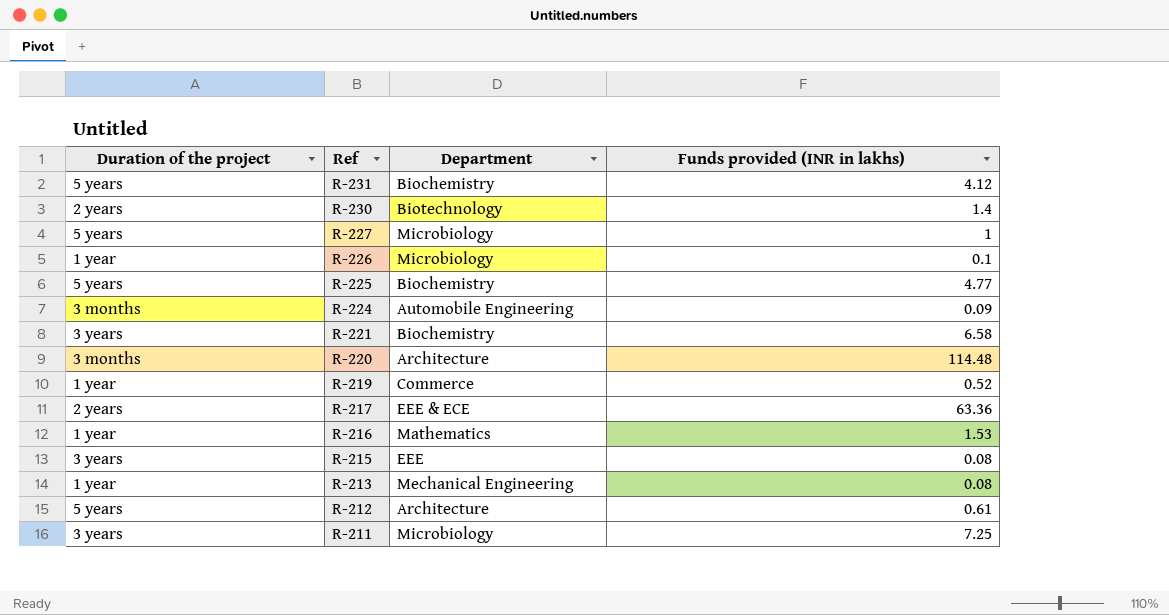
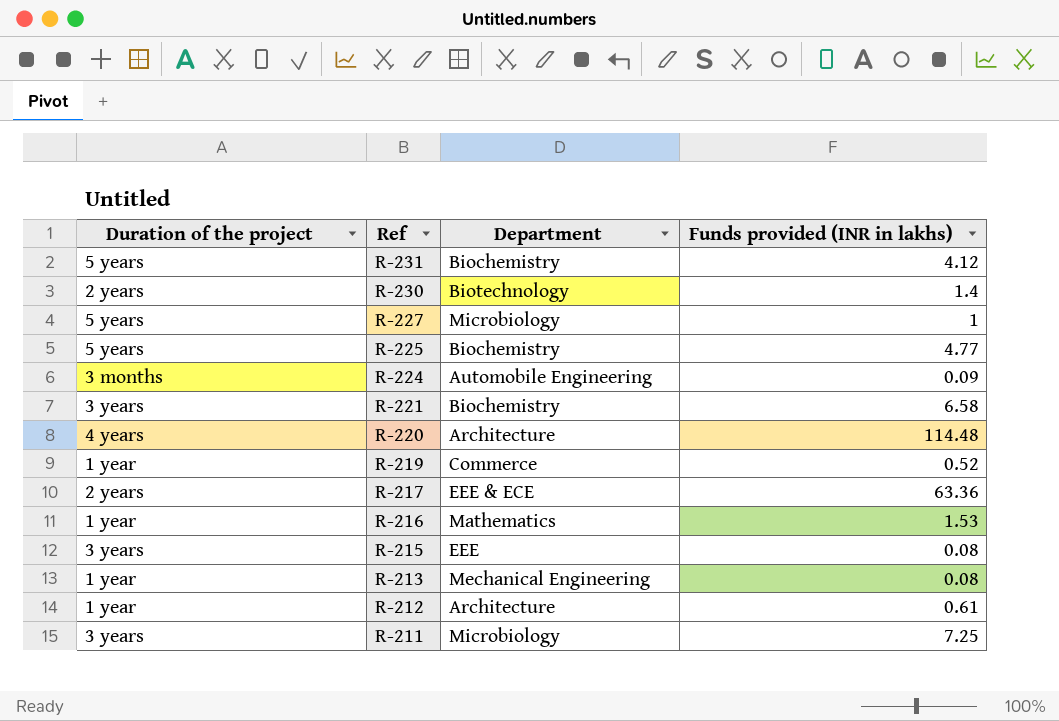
row R-226: 1 year | Microbiology | 0.1 -> none
R-220 | Duration of the project: 3 months -> 4 years
R-212 | Duration of the project: 5 years -> 1 year

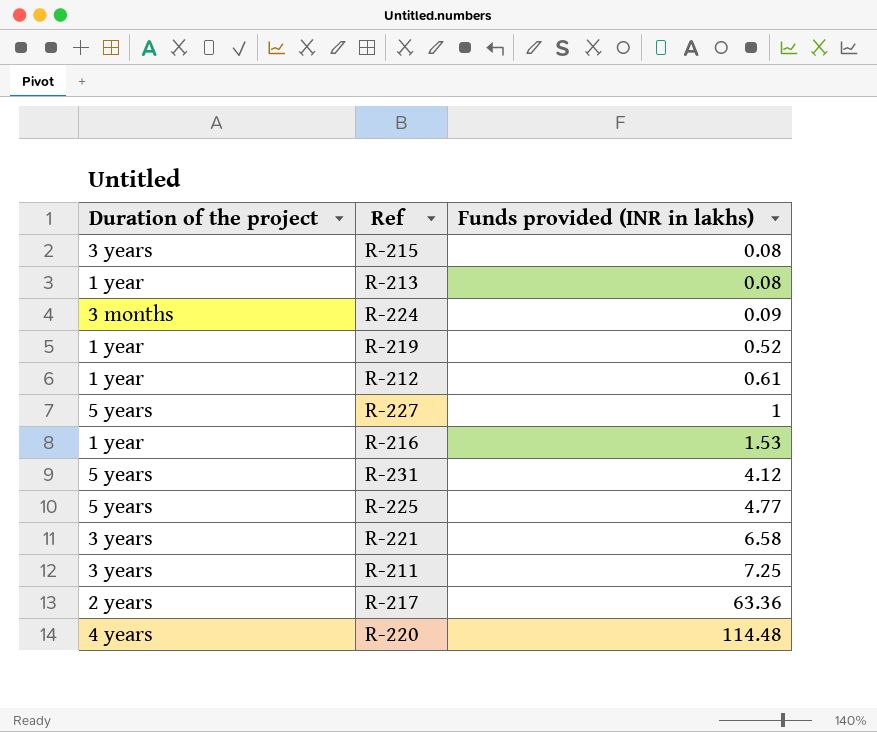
row order: Ref descending -> Funds provided (INR in lakhs) ascending
column Department | position: 3 -> none
row R-230: 2 years | Biotechnology | 1.4 -> none

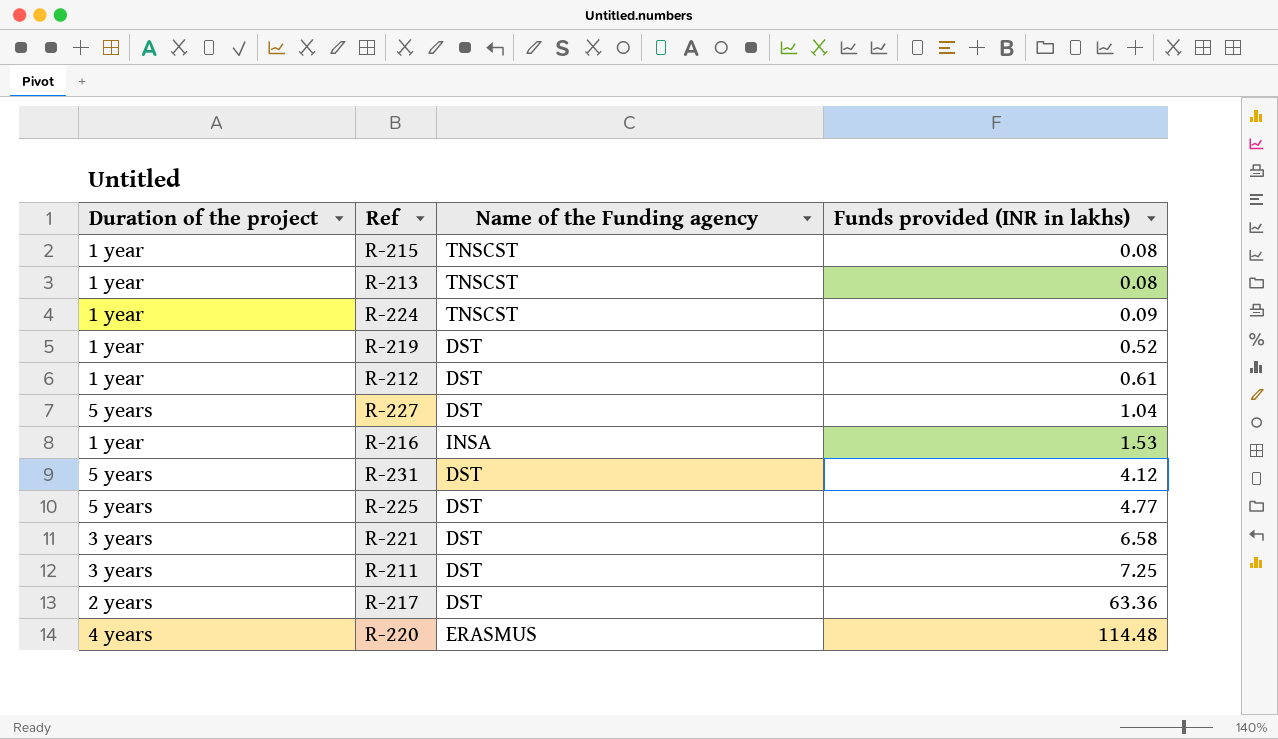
column Name of the Funding agency | position: none -> 3
R-215 | Duration of the project: 3 years -> 1 year
R-224 | Duration of the project: 3 months -> 1 year
R-227 | Funds provided (INR in lakhs): 1 -> 1.04

